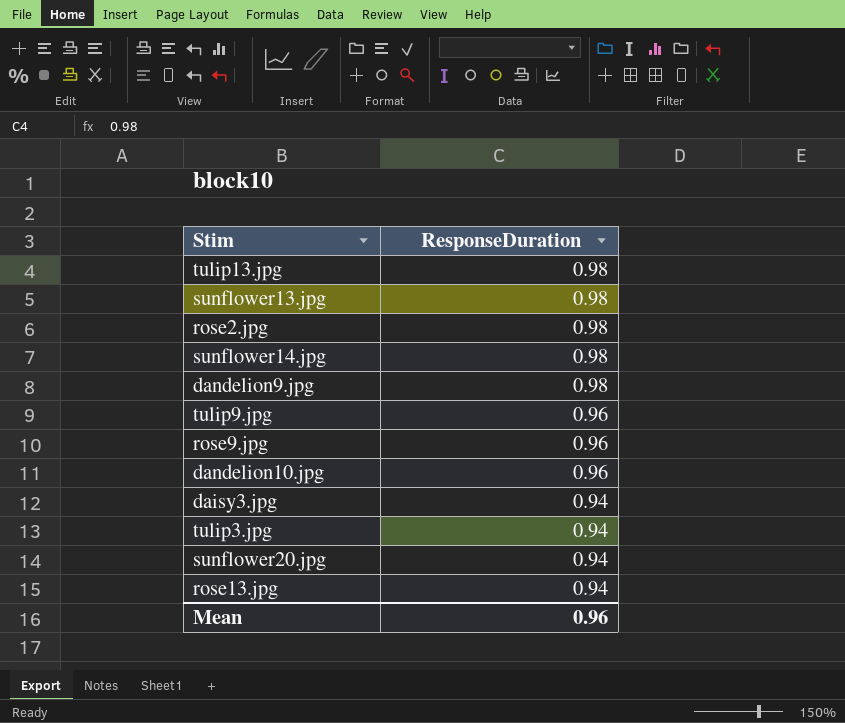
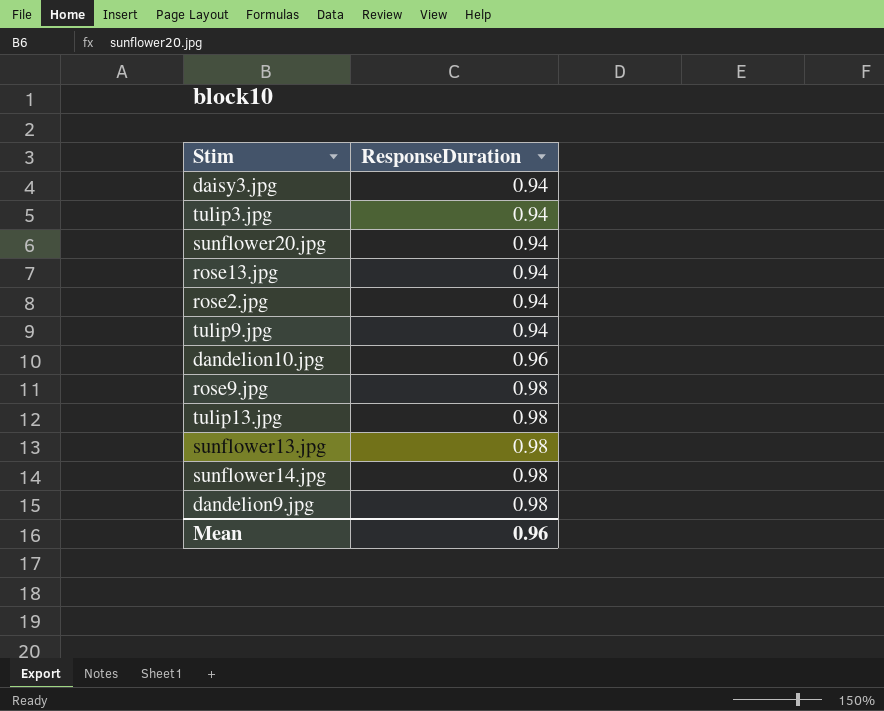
row order: ResponseDuration descending -> ResponseDuration ascending
rose2.jpg | ResponseDuration: 0.98 -> 0.94
tulip9.jpg | ResponseDuration: 0.96 -> 0.94
rose9.jpg | ResponseDuration: 0.96 -> 0.98

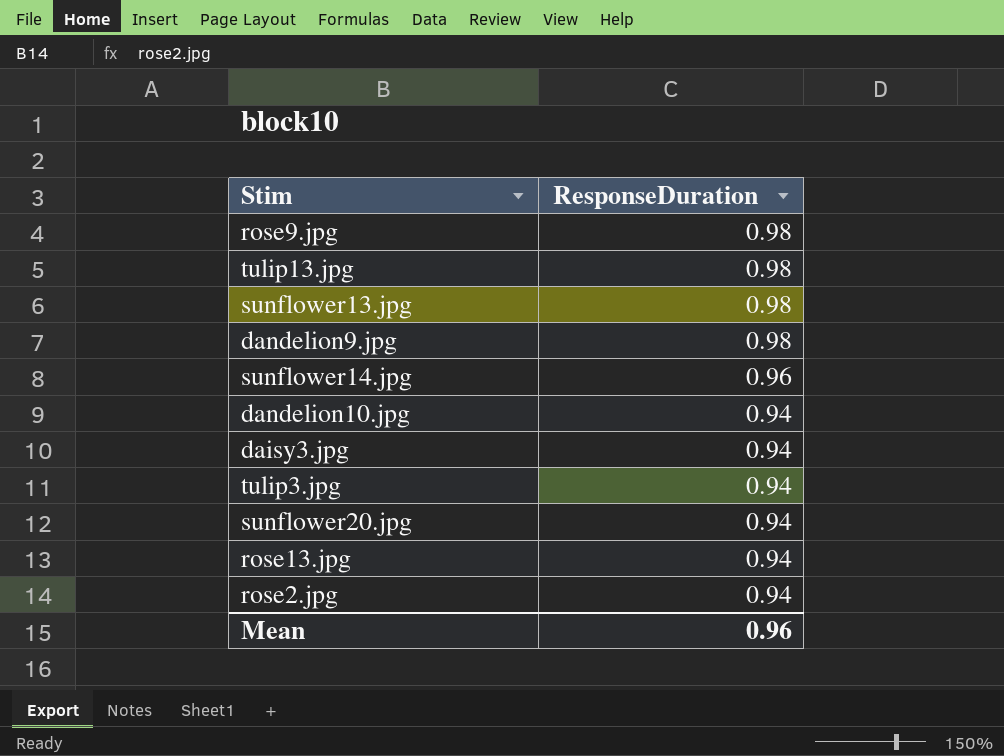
row order: ResponseDuration ascending -> ResponseDuration descending
row tulip9.jpg: 0.94 -> none
sunflower14.jpg | ResponseDuration: 0.98 -> 0.96
dandelion10.jpg | ResponseDuration: 0.96 -> 0.94

